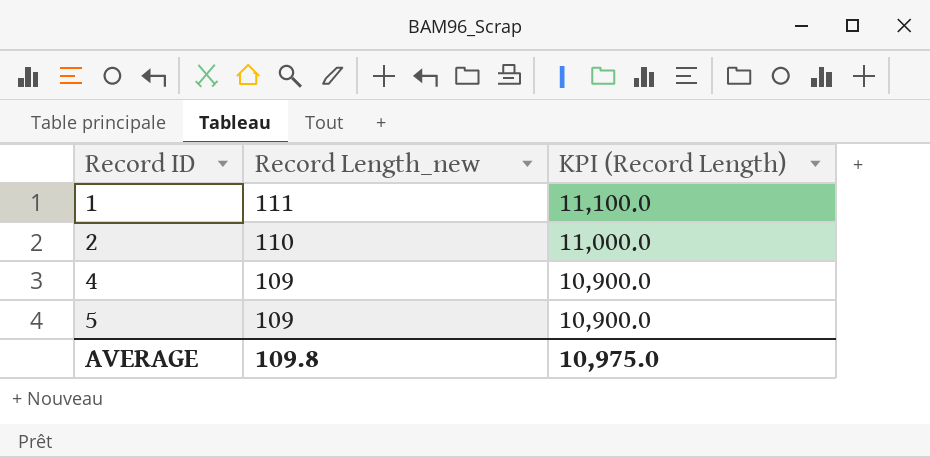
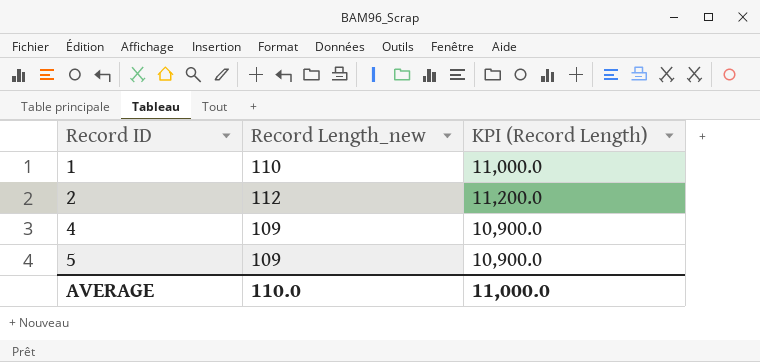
1 | Record Length_new: 111 -> 110
1 | KPI (Record Length): 11,100.0 -> 11,000.0
2 | Record Length_new: 110 -> 112
2 | KPI (Record Length): 11,000.0 -> 11,200.0
AVERAGE | Record Length_new: 109.8 -> 110.0
AVERAGE | KPI (Record Length): 10,975.0 -> 11,000.0

